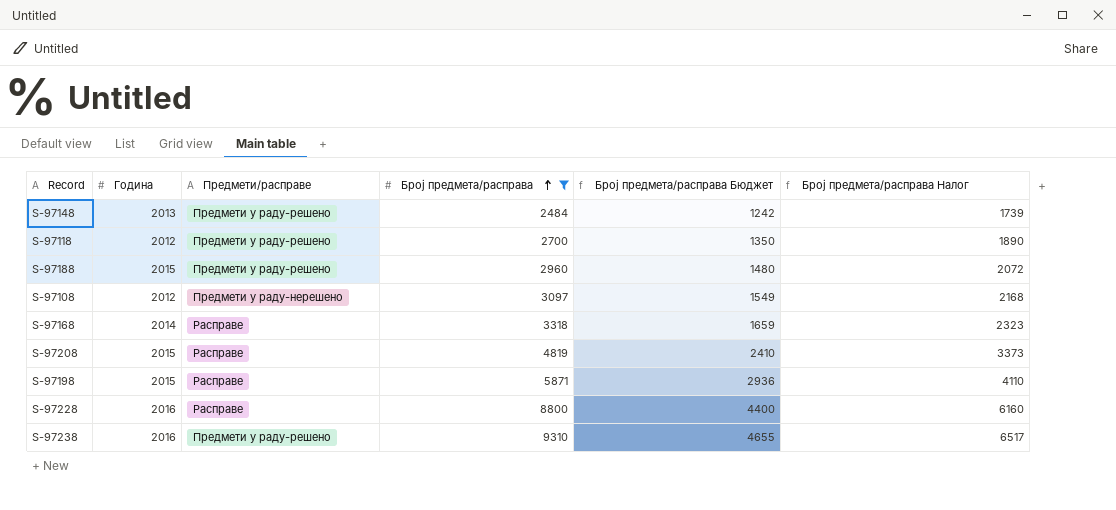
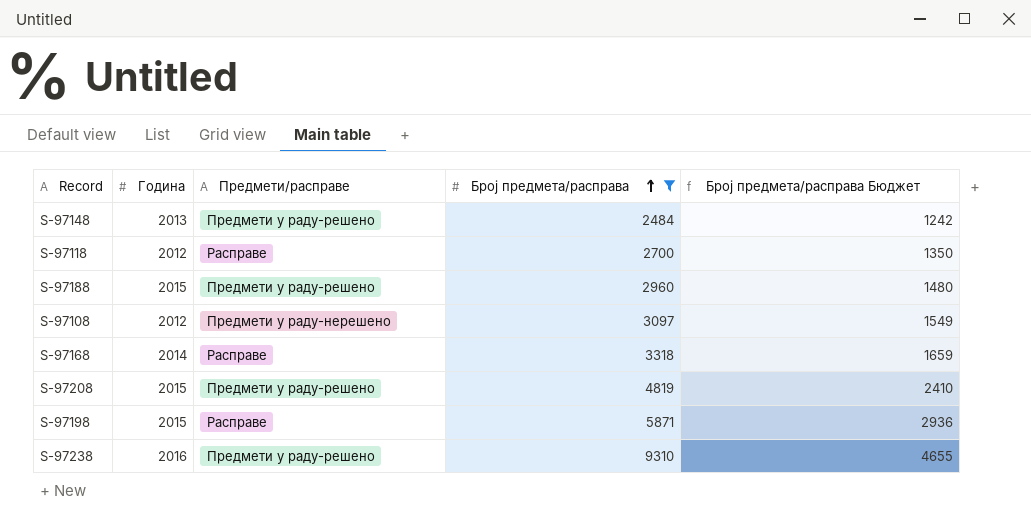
column Број предмета/расправа Налог | formula: [Број предмета/расправа] * 0,7 -> none
row S-97228: 2016 | Расправе | 8800 | 4400 | 6160 -> none
S-97118 | Предмети/расправе: Предмети у раду-решено -> Расправе
S-97208 | Предмети/расправе: Расправе -> Предмети у раду-решено

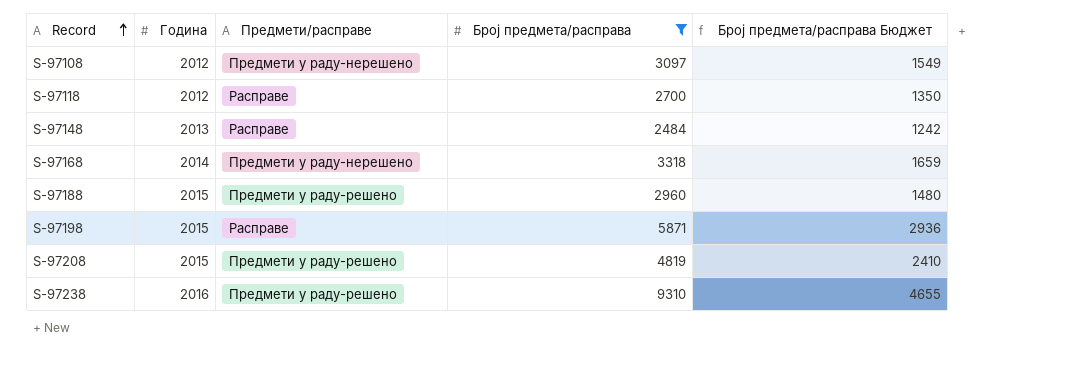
row order: Број предмета/расправа ascending -> Record ascending
S-97148 | Предмети/расправе: Предмети у раду-решено -> Расправе
S-97168 | Предмети/расправе: Расправе -> Предмети у раду-нерешено

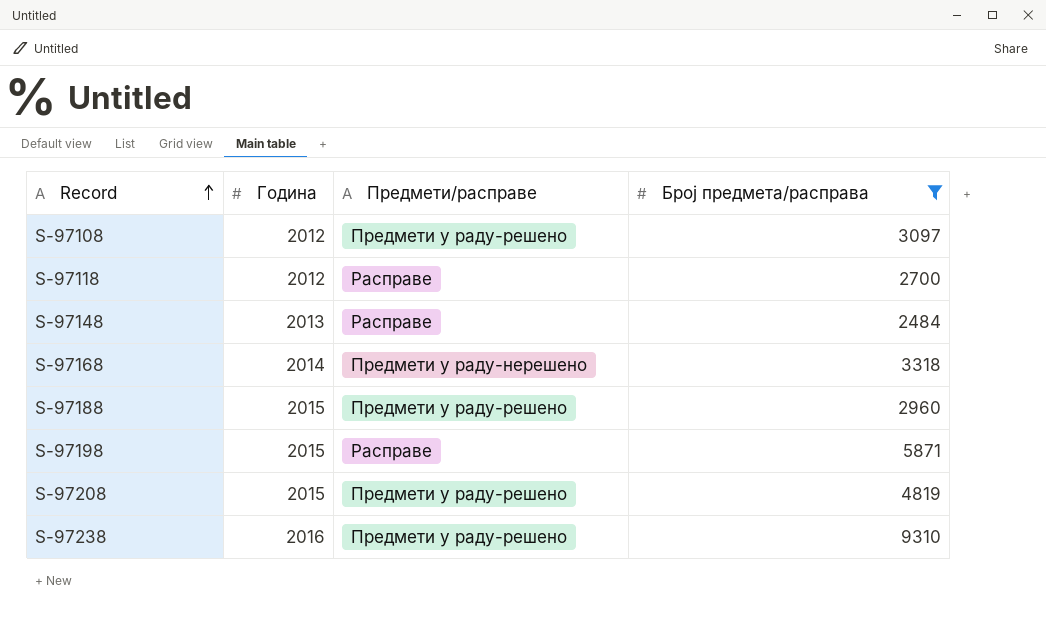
column Број предмета/расправа Бюджет | formula: [Број предмета/расправа] * 0,5 -> none
S-97108 | Предмети/расправе: Предмети у раду-нерешено -> Предмети у раду-решено

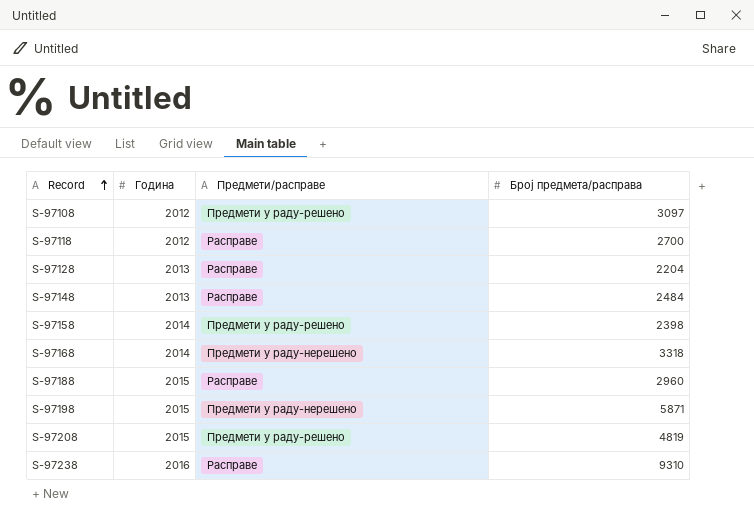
filter: Број предмета/расправа >= 2484 -> none
S-97188 | Предмети/расправе: Предмети у раду-решено -> Расправе
S-97198 | Предмети/расправе: Расправе -> Предмети у раду-нерешено
S-97238 | Предмети/расправе: Предмети у раду-решено -> Расправе

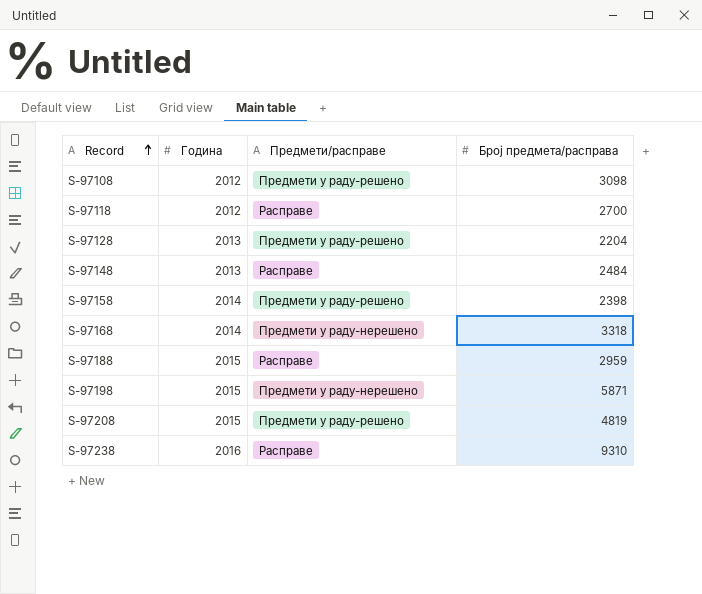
S-97108 | Број предмета/расправа: 3097 -> 3098
S-97128 | Предмети/расправе: Расправе -> Предмети у раду-решено
S-97188 | Број предмета/расправа: 2960 -> 2959

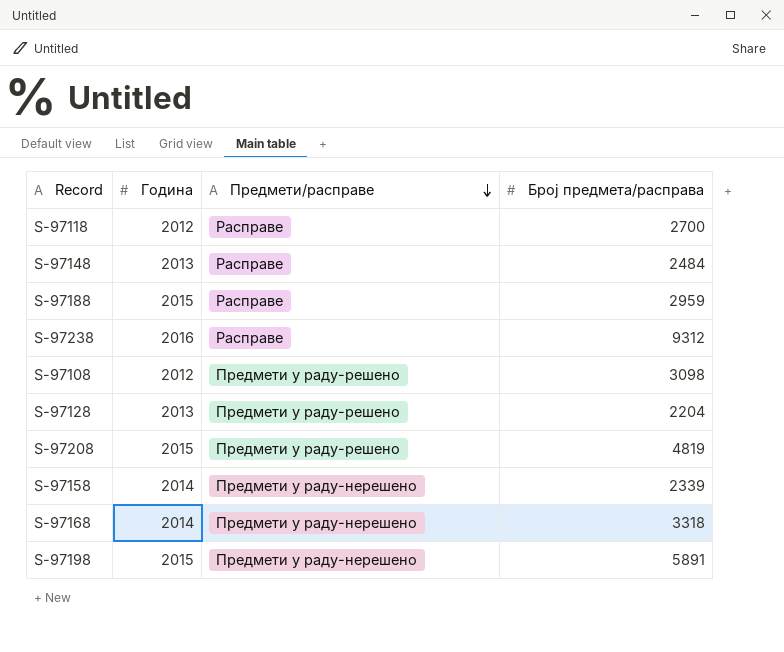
row order: Record ascending -> Предмети/расправе descending
S-97238 | Број предмета/расправа: 9310 -> 9312
S-97158 | Предмети/расправе: Предмети у раду-решено -> Предмети у раду-нерешено
S-97158 | Број предмета/расправа: 2398 -> 2339
S-97198 | Број предмета/расправа: 5871 -> 5891

